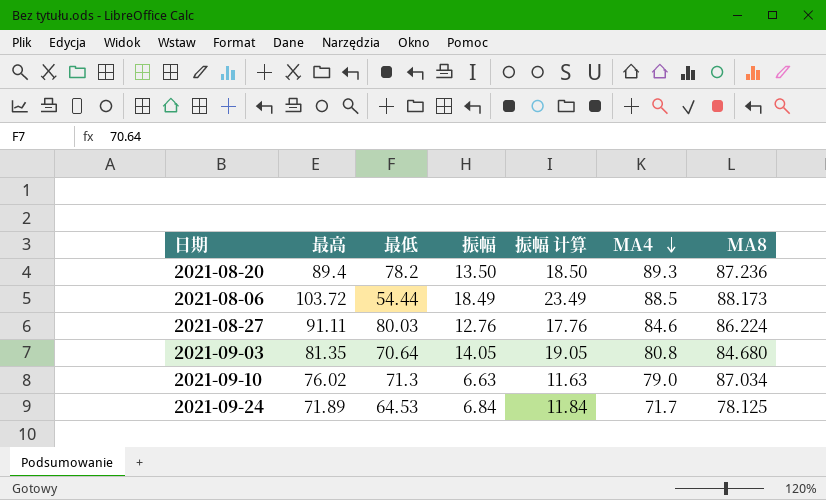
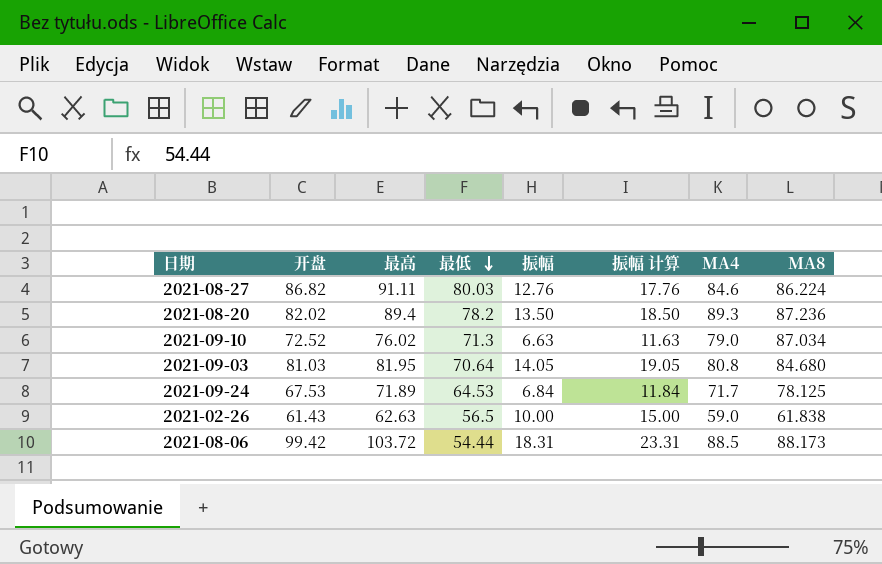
row order: MA4 descending -> 最低 descending
column 开盘 | position: none -> 2
2021-09-03 | 最高: 81.35 -> 81.95
row 2021-02-26: none -> 61.43 | 62.63 | 56.5 | 10.00 | 15.00 | 59.0 | 61.838
2021-08-06 | 振幅: 18.49 -> 18.31
2021-08-06 | 振幅 计算: 23.49 -> 23.31

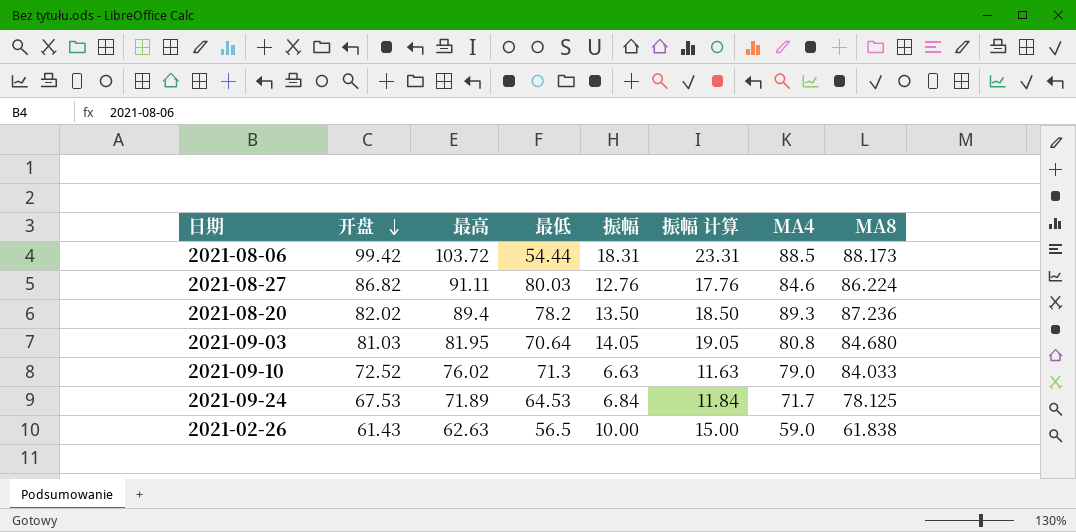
row order: 最低 descending -> 开盘 descending
2021-09-10 | MA8: 87.034 -> 84.033

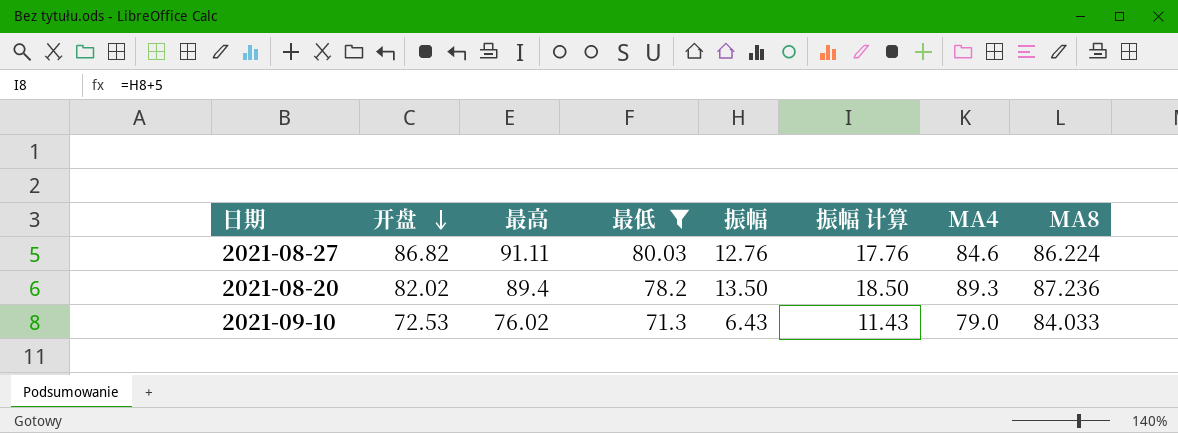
filter: none -> 最低 >= 71.3
2021-09-10 | 开盘: 72.52 -> 72.53
2021-09-10 | 振幅: 6.63 -> 6.43
2021-09-10 | 振幅 计算: 11.63 -> 11.43

